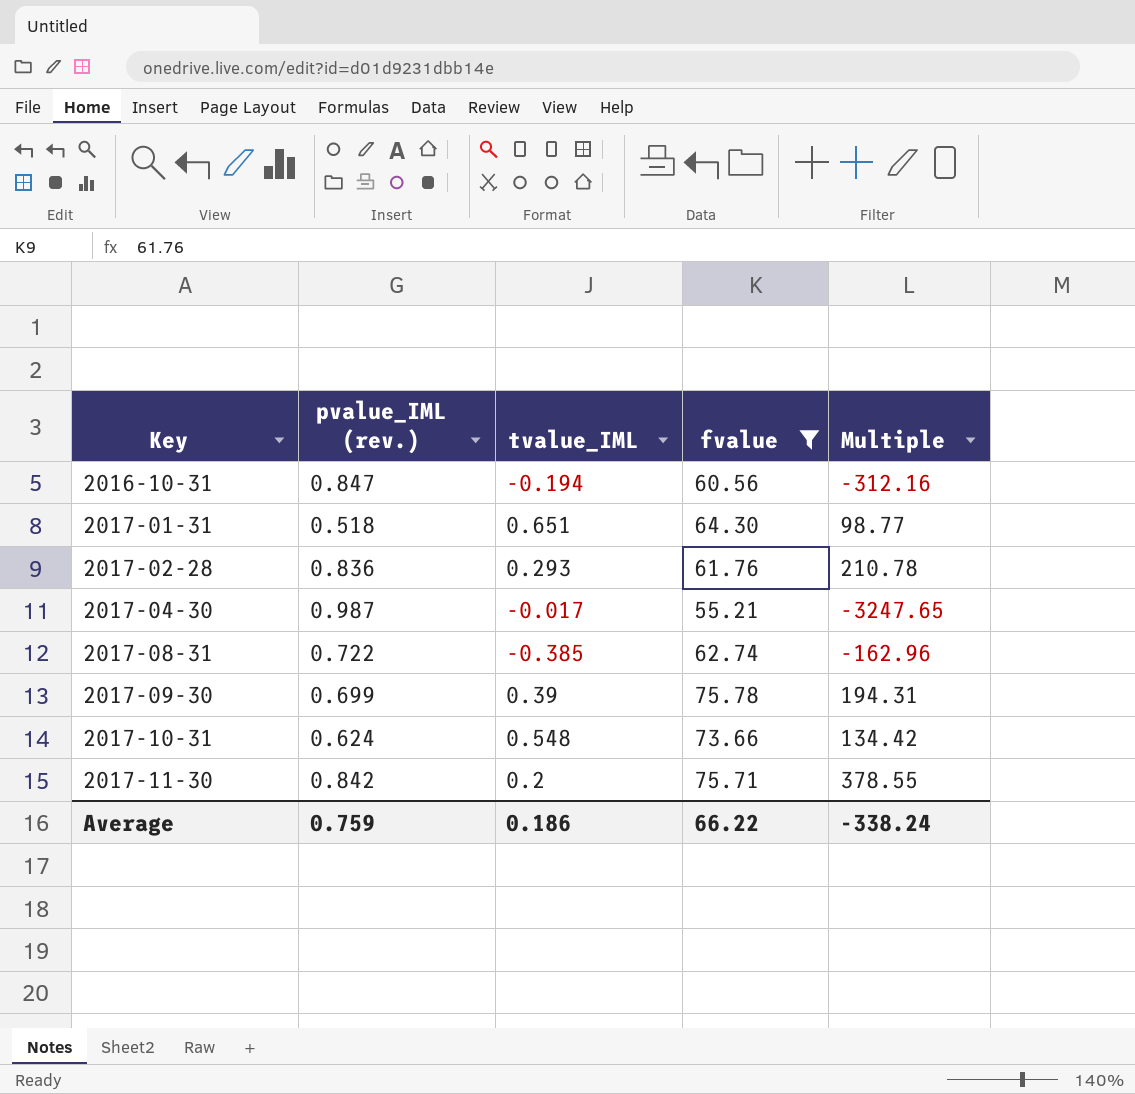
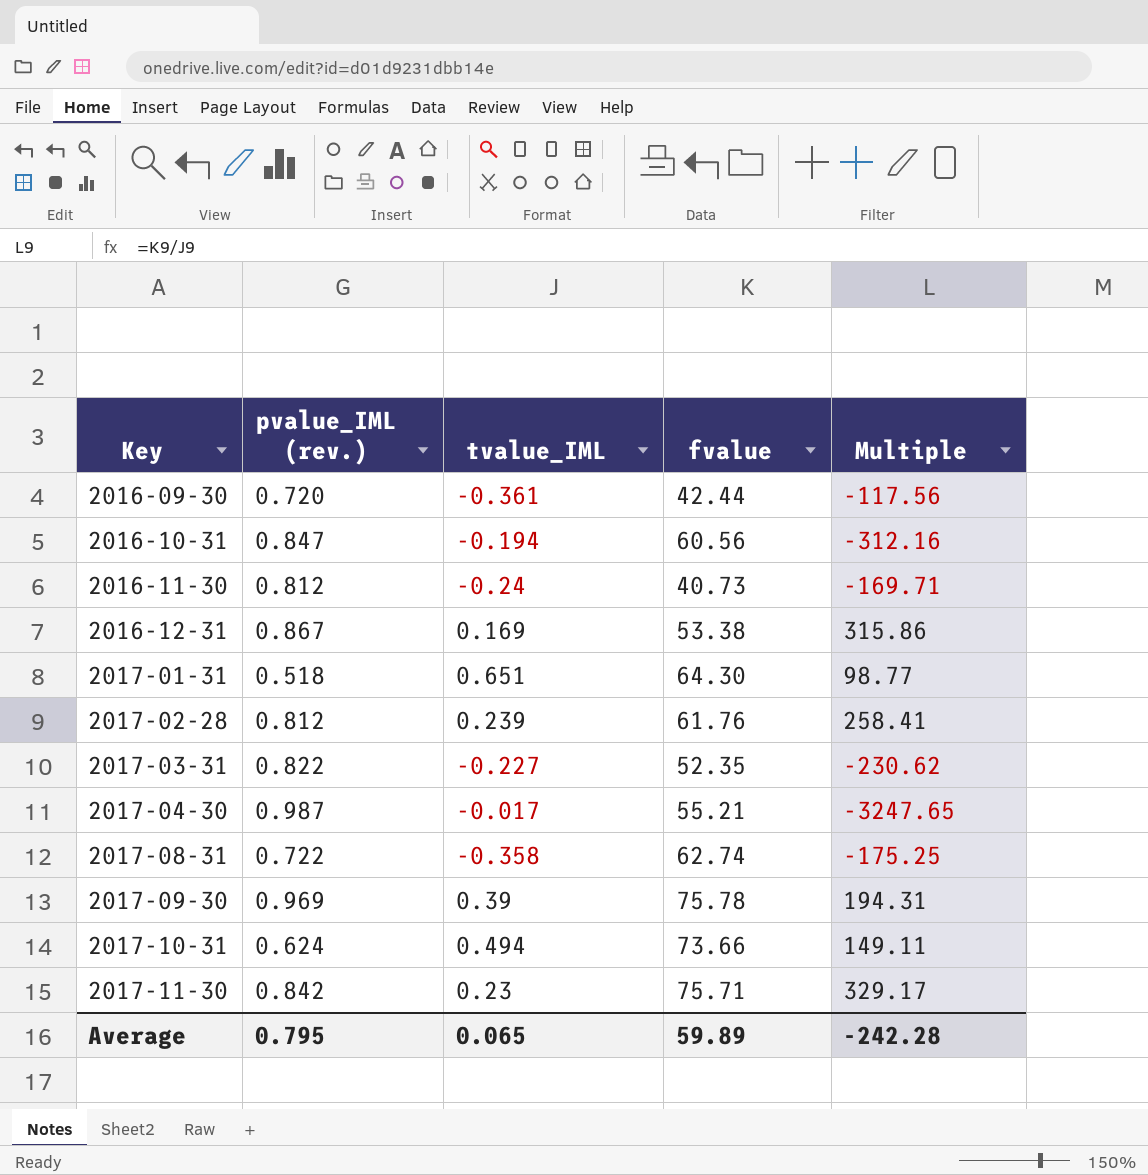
filter: fvalue >= 55.21 -> none
2017-02-28 | pvalue_IML (rev.): 0.836 -> 0.812
2017-02-28 | tvalue_IML: 0.293 -> 0.239
2017-02-28 | Multiple: 210.78 -> 258.41
2017-08-31 | tvalue_IML: -0.385 -> -0.358
2017-08-31 | Multiple: -162.96 -> -175.25
2017-09-30 | pvalue_IML (rev.): 0.699 -> 0.969
2017-10-31 | tvalue_IML: 0.548 -> 0.494
2017-10-31 | Multiple: 134.42 -> 149.11
2017-11-30 | tvalue_IML: 0.2 -> 0.23
2017-11-30 | Multiple: 378.55 -> 329.17
Average | pvalue_IML (rev.): 0.759 -> 0.795
Average | tvalue_IML: 0.186 -> 0.065
Average | fvalue: 66.22 -> 59.89
Average | Multiple: -338.24 -> -242.28

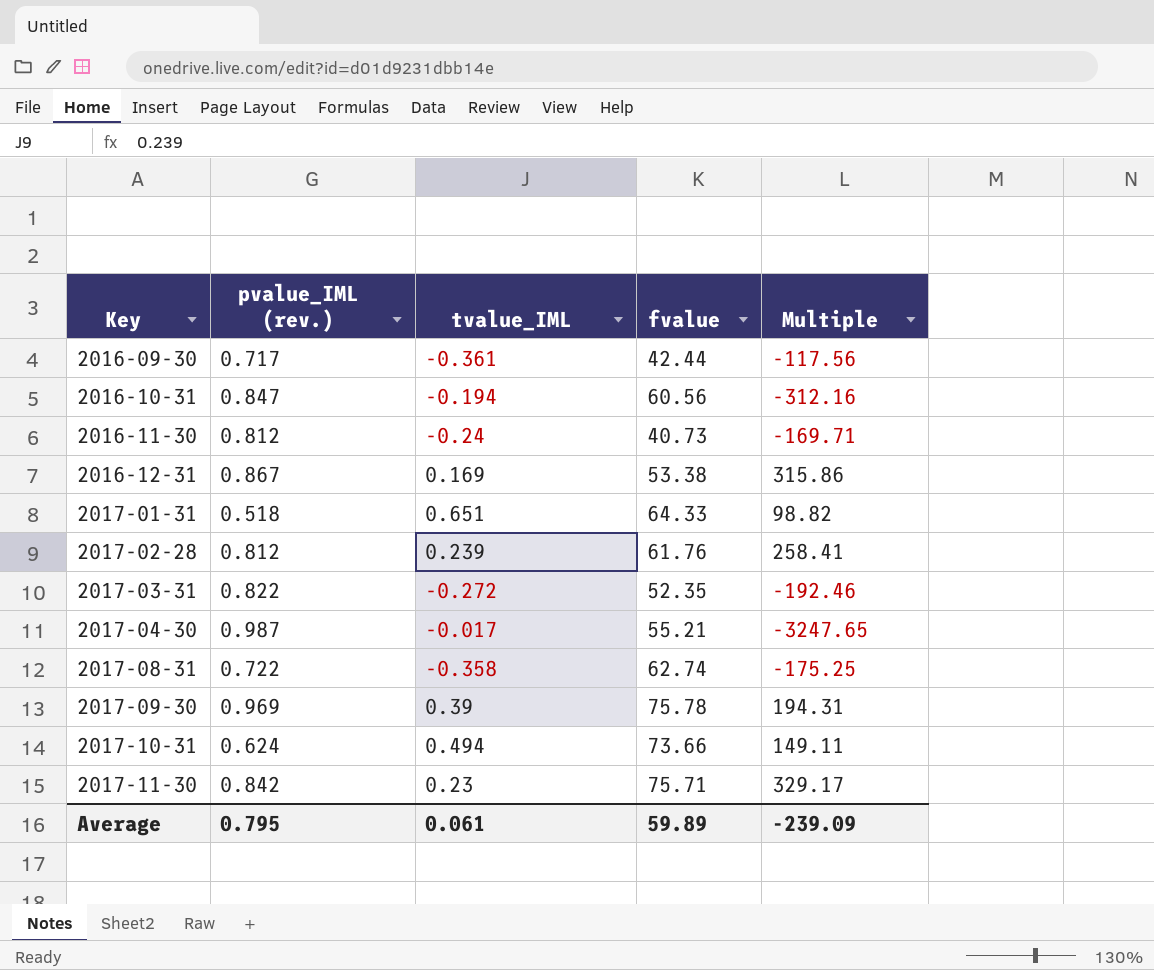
2016-09-30 | pvalue_IML (rev.): 0.720 -> 0.717
2017-01-31 | fvalue: 64.30 -> 64.33
2017-01-31 | Multiple: 98.77 -> 98.82
2017-03-31 | tvalue_IML: -0.227 -> -0.272
2017-03-31 | Multiple: -230.62 -> -192.46
Average | tvalue_IML: 0.065 -> 0.061
Average | Multiple: -242.28 -> -239.09

